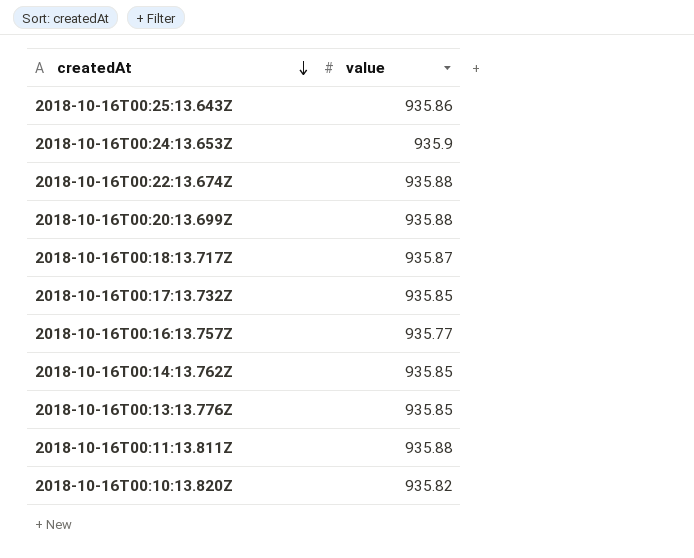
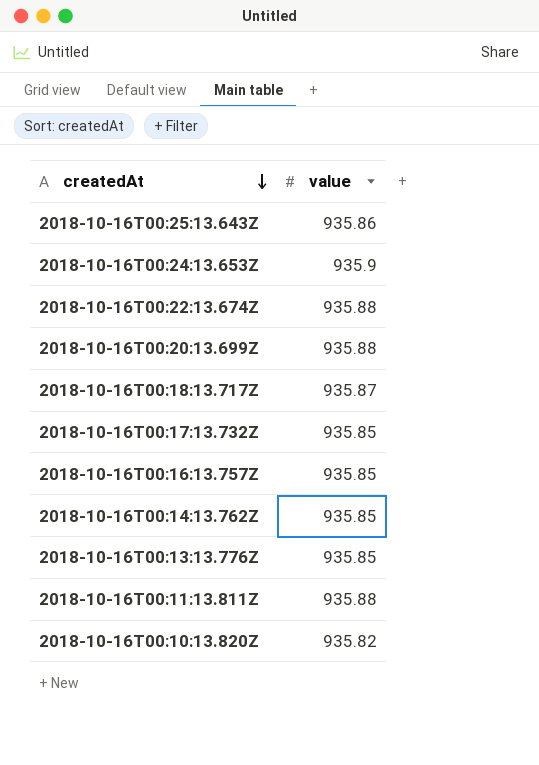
2018-10-16T00:16:13.757Z | value: 935.77 -> 935.85

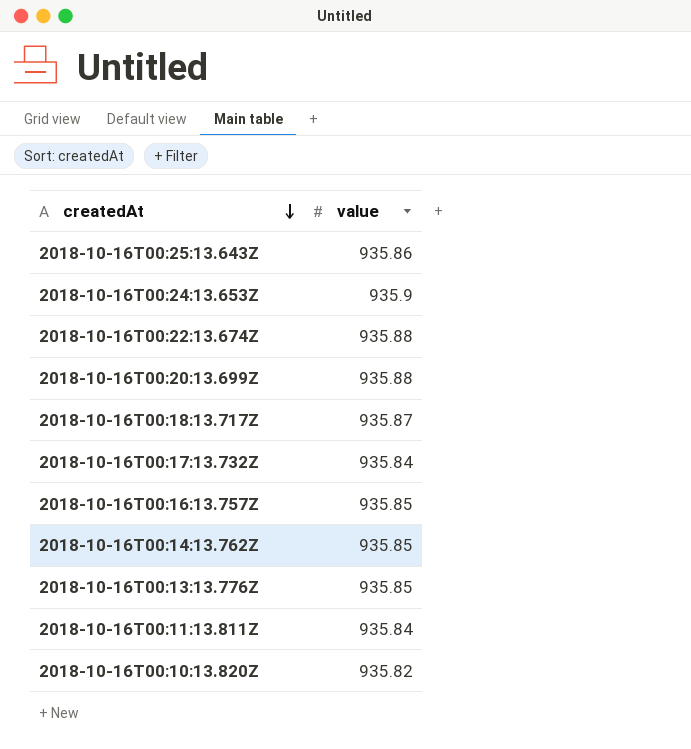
2018-10-16T00:17:13.732Z | value: 935.85 -> 935.84
2018-10-16T00:11:13.811Z | value: 935.88 -> 935.84

